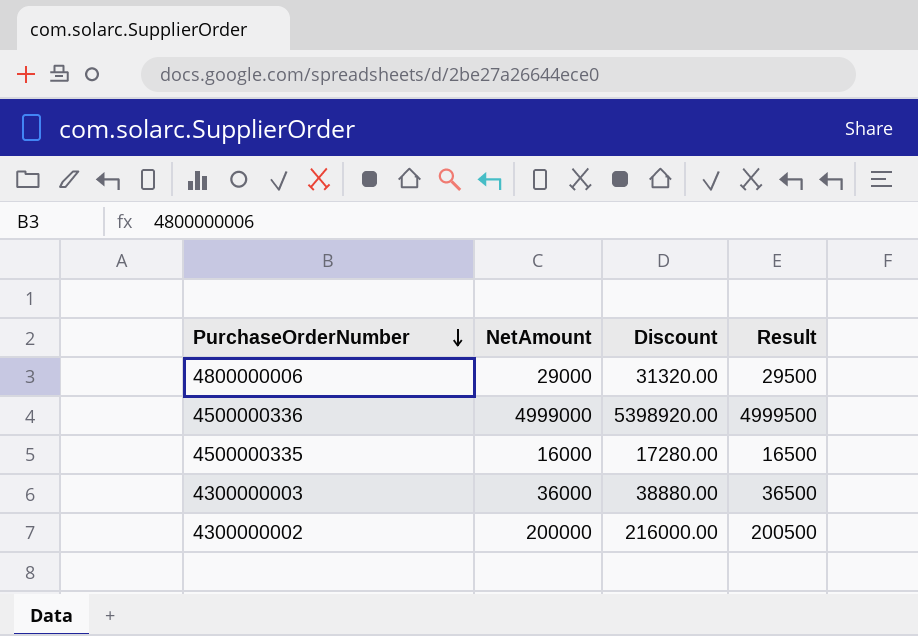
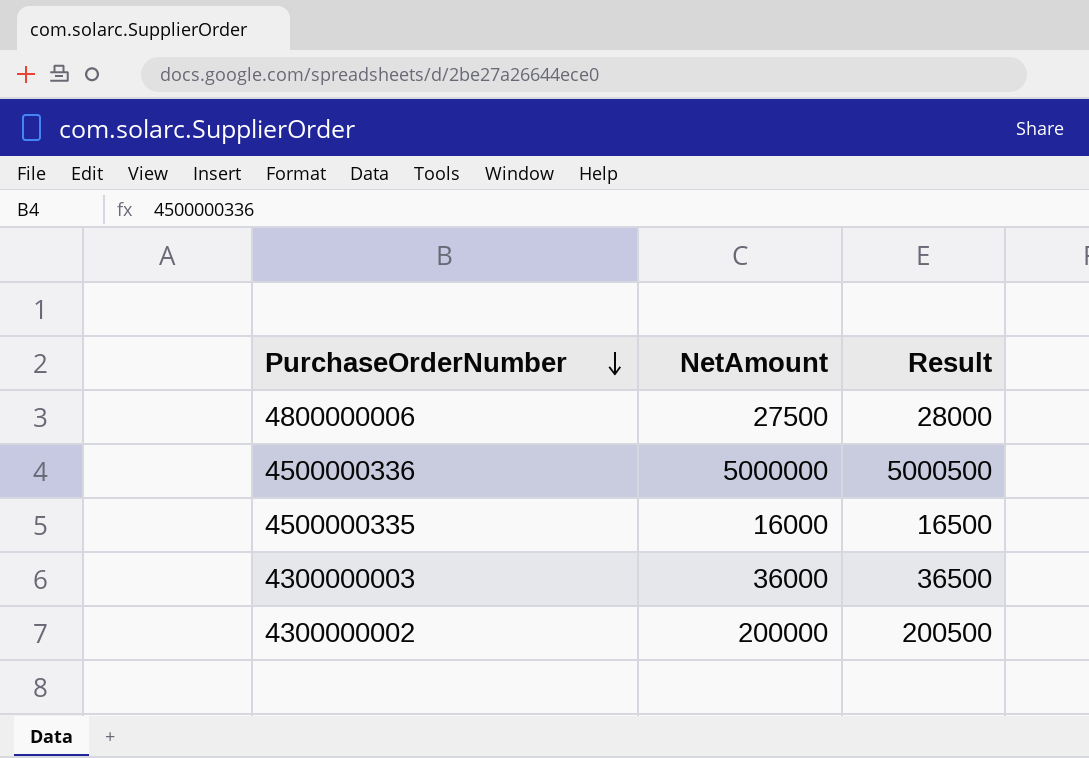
column Discount | formula: [NetAmount] * 1.08 -> none
4800000006 | NetAmount: 29000 -> 27500
4800000006 | Result: 29500 -> 28000
4500000336 | NetAmount: 4999000 -> 5000000
4500000336 | Result: 4999500 -> 5000500

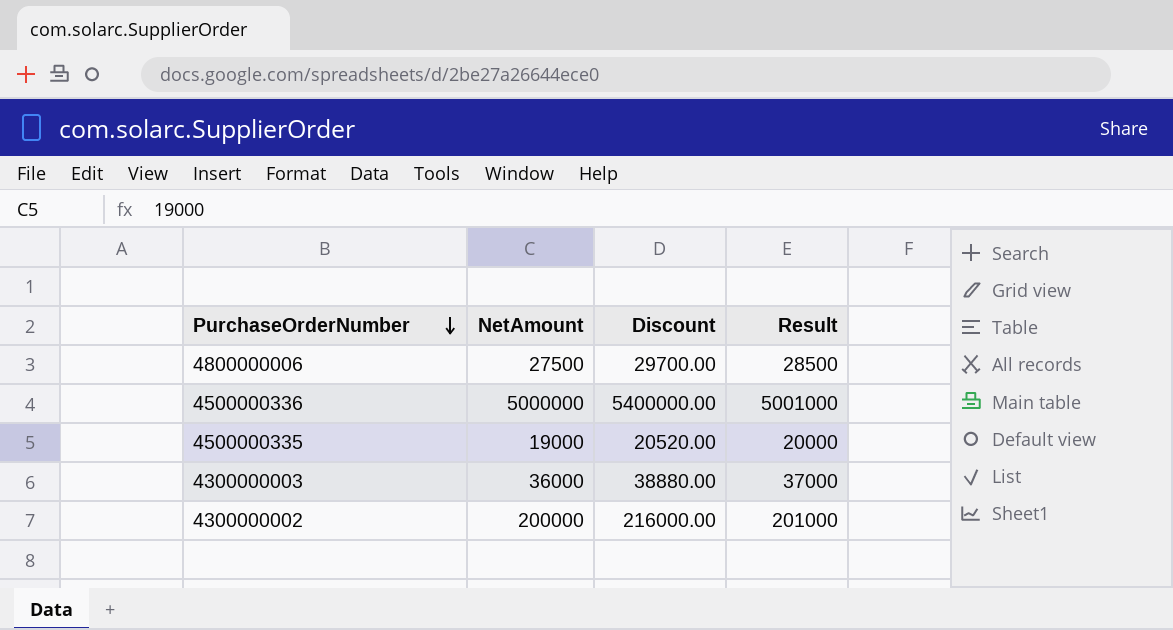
column Discount | formula: none -> [NetAmount] * 1.08
column Result | formula: [NetAmount] + 500 -> [NetAmount] + 1000
4500000335 | NetAmount: 16000 -> 19000

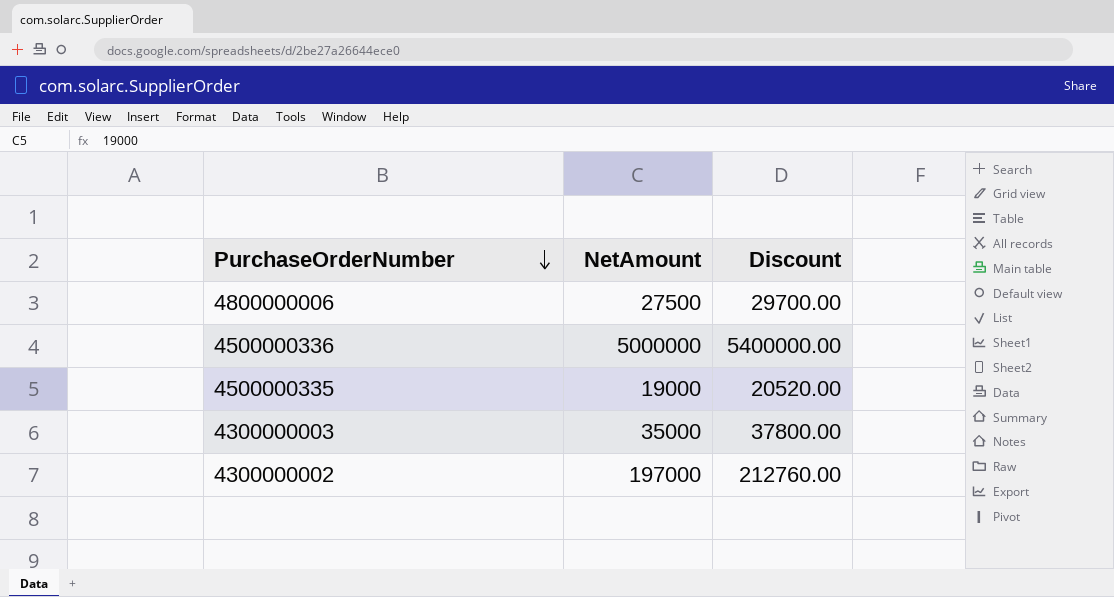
column Result | formula: [NetAmount] + 1000 -> none
4300000003 | NetAmount: 36000 -> 35000
4300000003 | Discount: 38880.00 -> 37800.00
4300000002 | NetAmount: 200000 -> 197000
4300000002 | Discount: 216000.00 -> 212760.00

